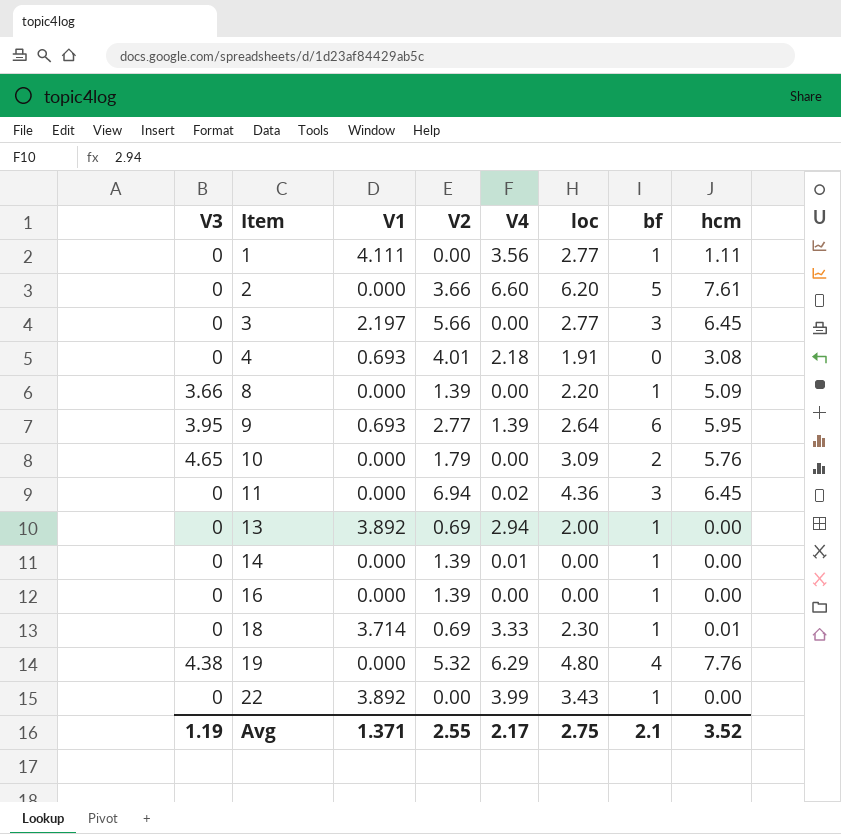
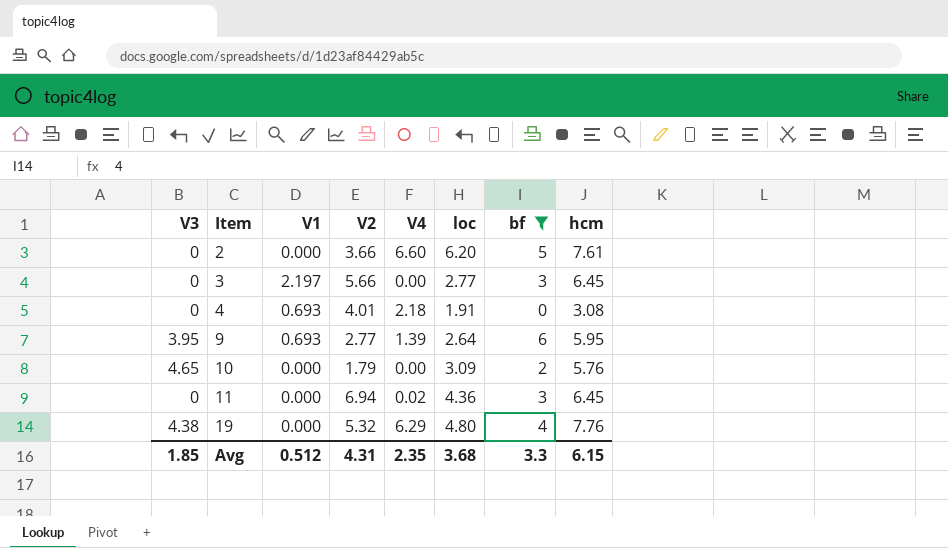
filter: none -> bf != 1
Avg | V3: 1.19 -> 1.85
Avg | V1: 1.371 -> 0.512
Avg | V2: 2.55 -> 4.31
Avg | V4: 2.17 -> 2.35
Avg | loc: 2.75 -> 3.68
Avg | bf: 2.1 -> 3.3
Avg | hcm: 3.52 -> 6.15

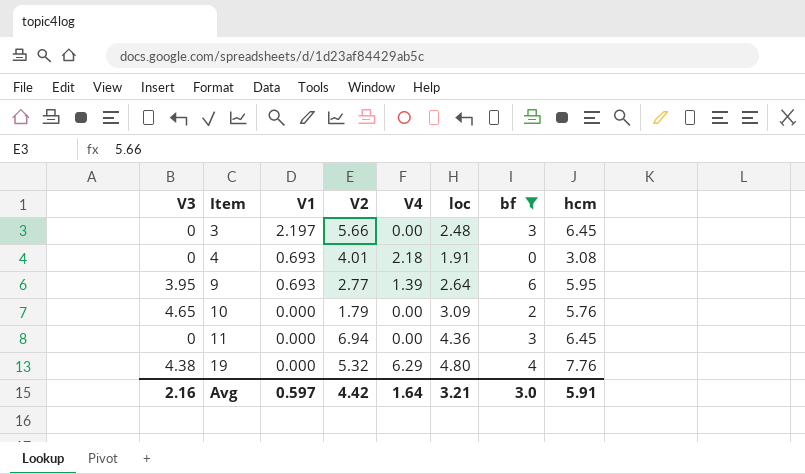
row 2: 0 | 0.000 | 3.66 | 6.60 | 6.20 | 5 | 7.61 -> none
3 | loc: 2.77 -> 2.48
11 | V4: 0.02 -> 0.00
Avg | V3: 1.85 -> 2.16
Avg | V1: 0.512 -> 0.597
Avg | V2: 4.31 -> 4.42
Avg | V4: 2.35 -> 1.64
Avg | loc: 3.68 -> 3.21
Avg | bf: 3.3 -> 3.0
Avg | hcm: 6.15 -> 5.91

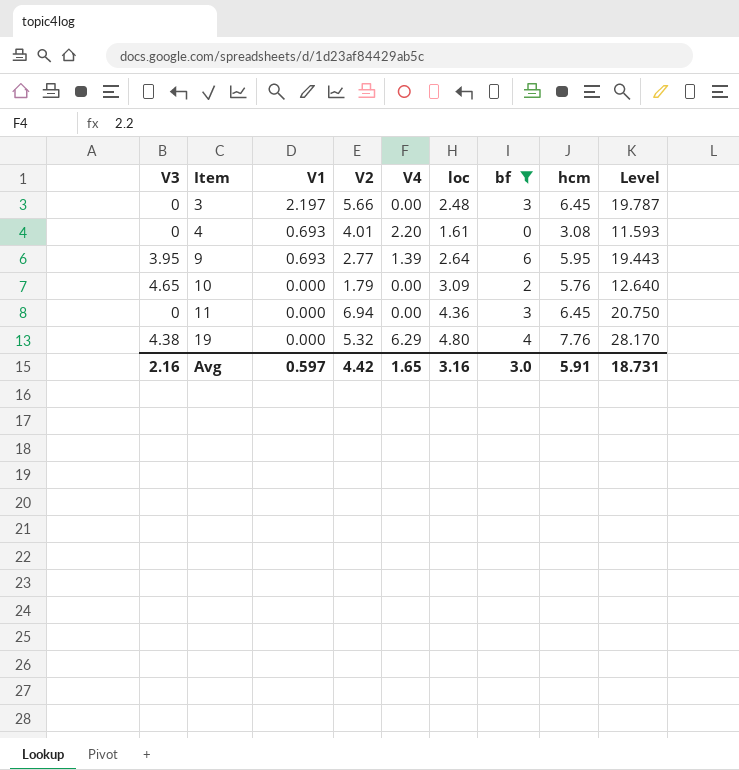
column Level | formula: none -> [V1] + [V2] + [V4] + [loc] + [bf] + [hcm]
4 | V4: 2.18 -> 2.20
4 | loc: 1.91 -> 1.61
Avg | V4: 1.64 -> 1.65
Avg | loc: 3.21 -> 3.16

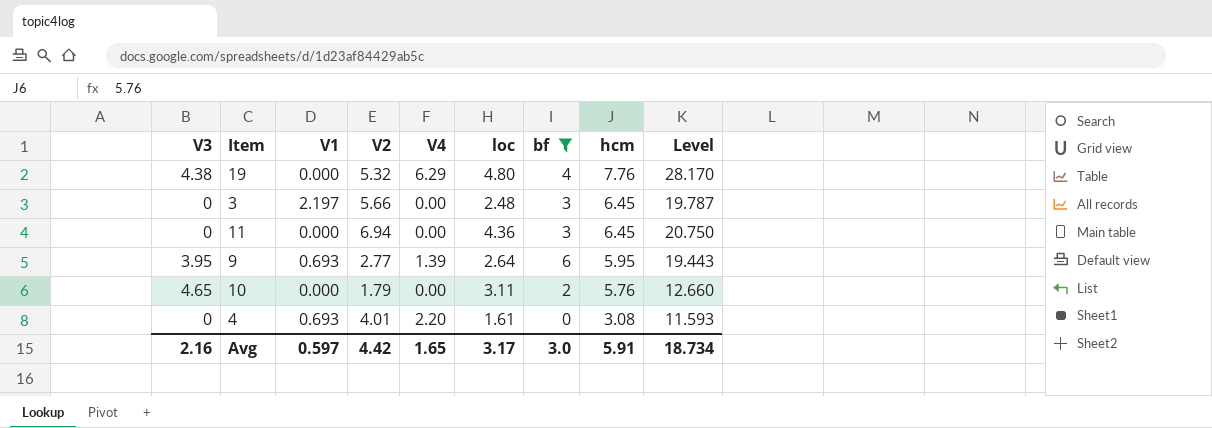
row order: Item ascending -> hcm descending
10 | loc: 3.09 -> 3.11
10 | Level: 12.640 -> 12.660
Avg | loc: 3.16 -> 3.17
Avg | Level: 18.731 -> 18.734

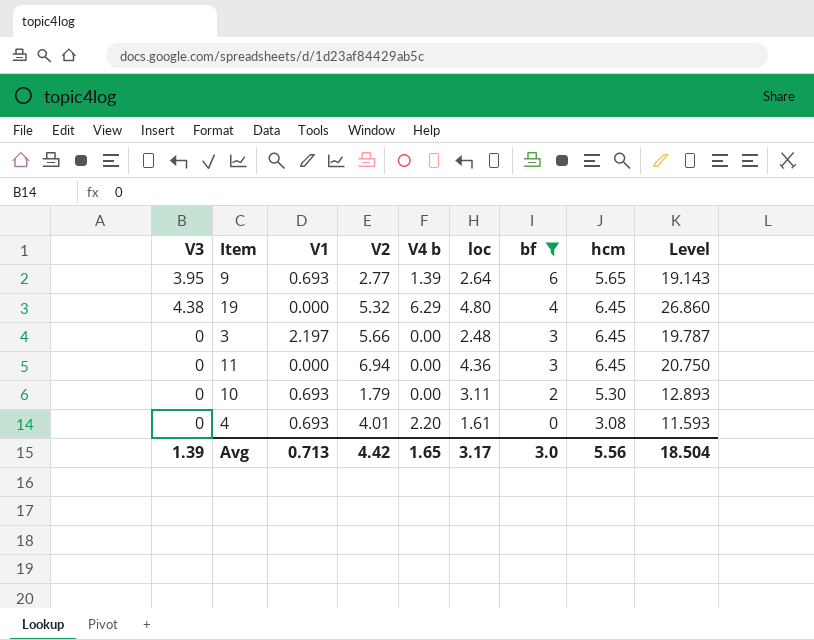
row order: hcm descending -> bf descending
column name: V4 -> V4 b
9 | hcm: 5.95 -> 5.65
9 | Level: 19.443 -> 19.143
19 | hcm: 7.76 -> 6.45
19 | Level: 28.170 -> 26.860
10 | V3: 4.65 -> 0
10 | V1: 0.000 -> 0.693
10 | hcm: 5.76 -> 5.30
10 | Level: 12.660 -> 12.893
Avg | V3: 2.16 -> 1.39
Avg | V1: 0.597 -> 0.713
Avg | hcm: 5.91 -> 5.56
Avg | Level: 18.734 -> 18.504

